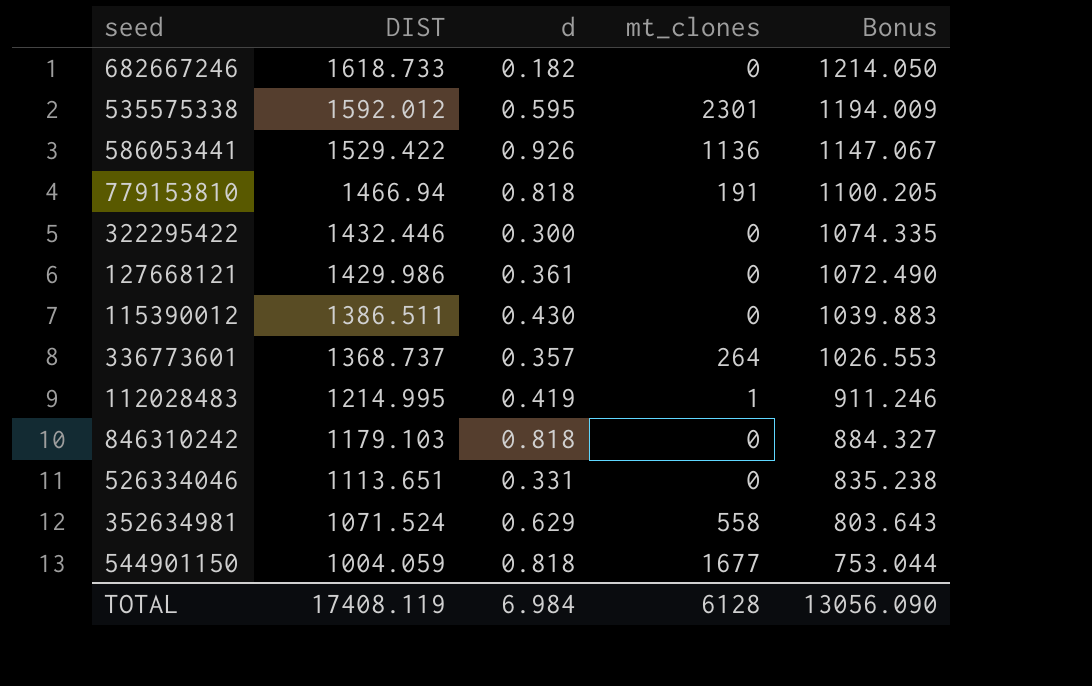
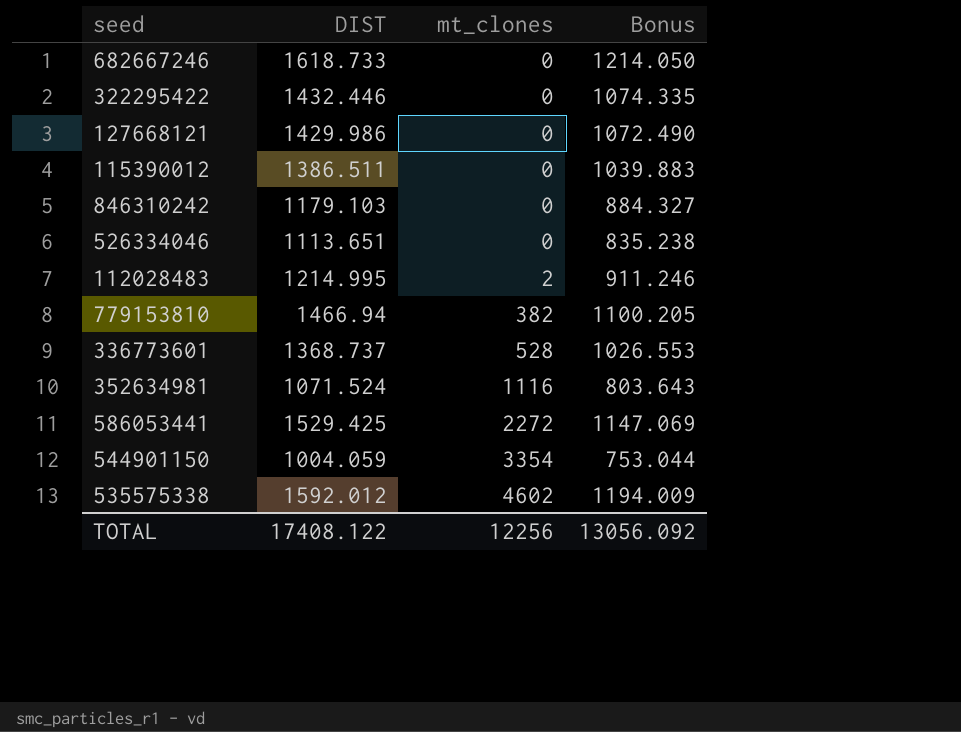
row order: DIST descending -> mt_clones ascending
column d | position: 3 -> none
112028483 | mt_clones: 1 -> 2
779153810 | mt_clones: 191 -> 382
336773601 | mt_clones: 264 -> 528
352634981 | mt_clones: 558 -> 1116
586053441 | DIST: 1529.422 -> 1529.425
586053441 | mt_clones: 1136 -> 2272
586053441 | Bonus: 1147.067 -> 1147.069
544901150 | mt_clones: 1677 -> 3354
535575338 | mt_clones: 2301 -> 4602
TOTAL | DIST: 17408.119 -> 17408.122
TOTAL | mt_clones: 6128 -> 12256
TOTAL | Bonus: 13056.090 -> 13056.092

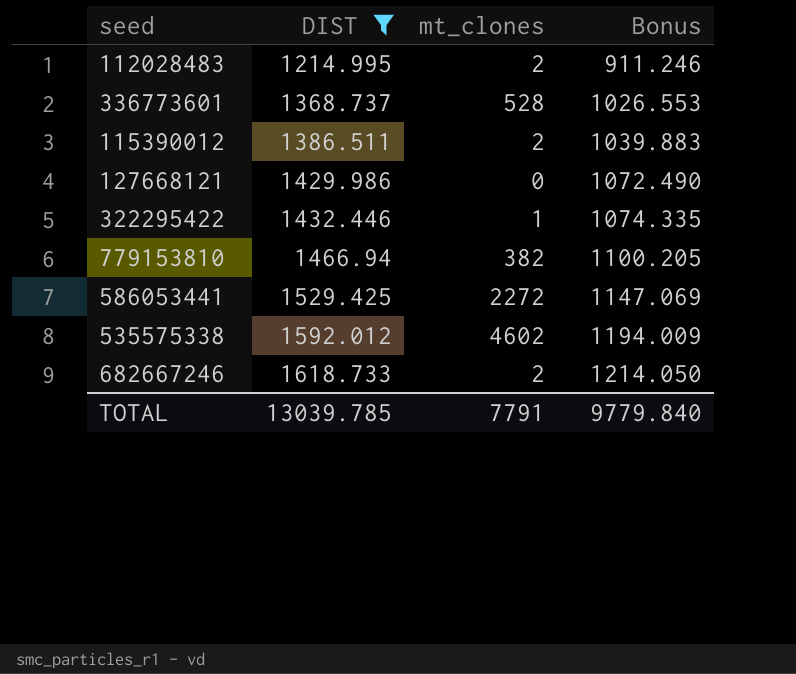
filter: none -> DIST >= 1214.995
row order: mt_clones ascending -> DIST ascending
115390012 | mt_clones: 0 -> 2
322295422 | mt_clones: 0 -> 1
682667246 | mt_clones: 0 -> 2
TOTAL | DIST: 17408.122 -> 13039.785
TOTAL | mt_clones: 12256 -> 7791
TOTAL | Bonus: 13056.092 -> 9779.840

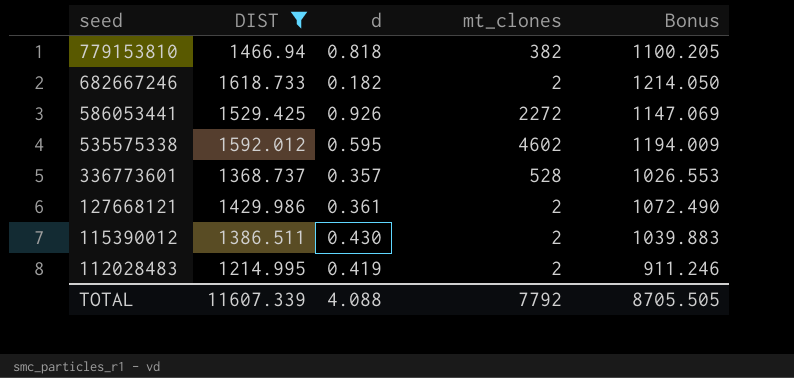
row order: DIST ascending -> seed descending
column d | position: none -> 3
row 322295422: 1432.446 | 1 | 1074.335 -> none
127668121 | mt_clones: 0 -> 2
TOTAL | DIST: 13039.785 -> 11607.339
TOTAL | mt_clones: 7791 -> 7792
TOTAL | Bonus: 9779.840 -> 8705.505

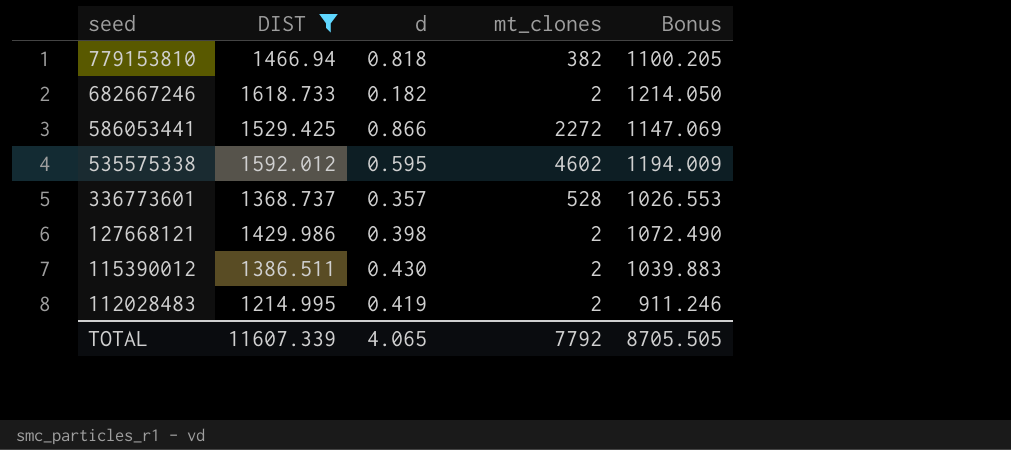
586053441 | d: 0.926 -> 0.866
127668121 | d: 0.361 -> 0.398
TOTAL | d: 4.088 -> 4.065

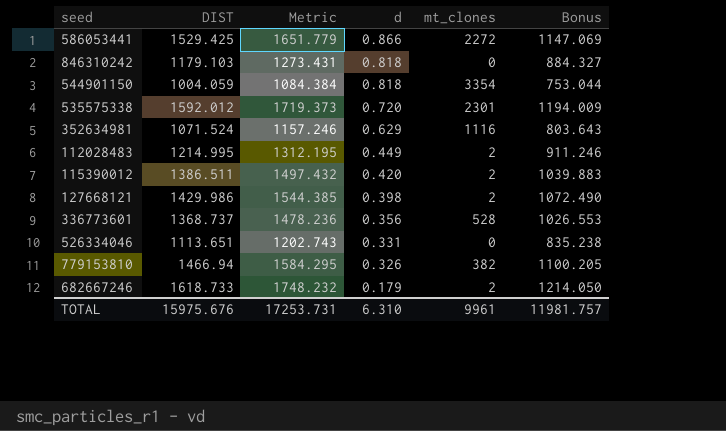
filter: DIST >= 1214.995 -> none
row order: seed descending -> d descending
column Metric | formula: none -> [DIST] * 1.08
535575338 | d: 0.595 -> 0.720
535575338 | mt_clones: 4602 -> 2301
112028483 | d: 0.419 -> 0.449
115390012 | d: 0.430 -> 0.420
336773601 | d: 0.357 -> 0.356
779153810 | d: 0.818 -> 0.326
682667246 | d: 0.182 -> 0.179
TOTAL | DIST: 11607.339 -> 15975.676
TOTAL | d: 4.065 -> 6.310
TOTAL | mt_clones: 7792 -> 9961
TOTAL | Bonus: 8705.505 -> 11981.757

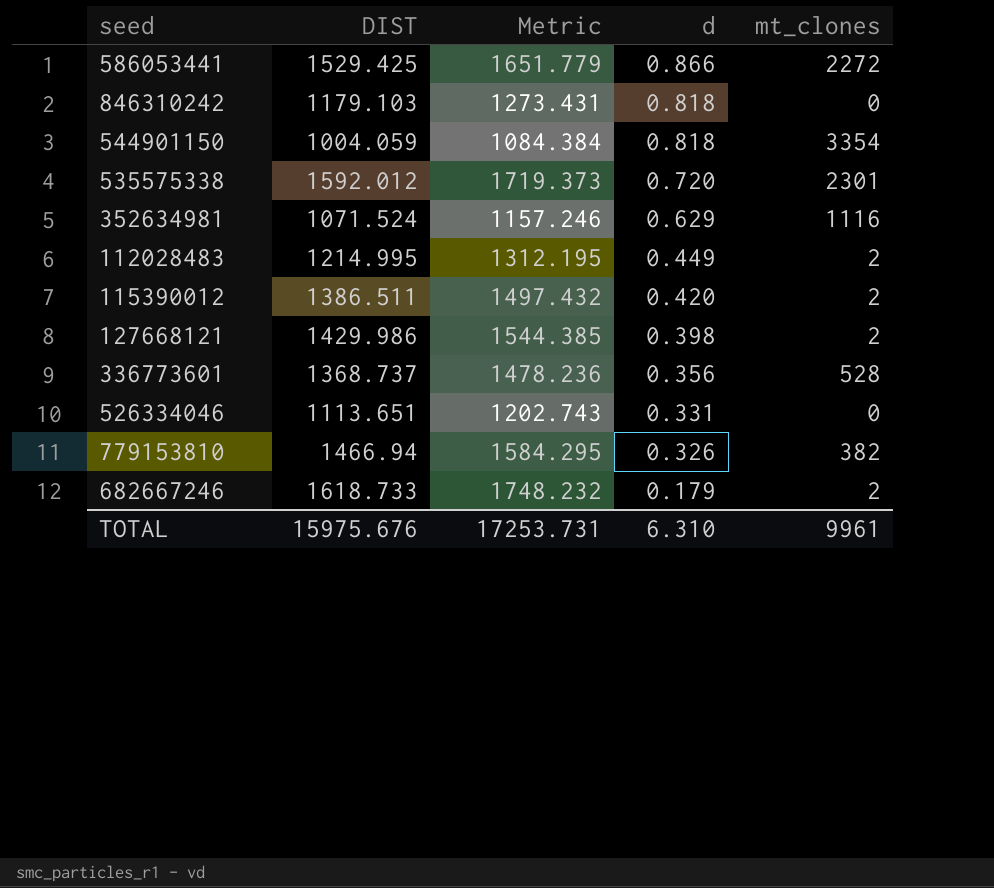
column Bonus | formula: [DIST] * 0.75 -> none

